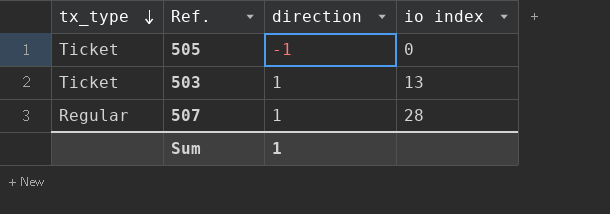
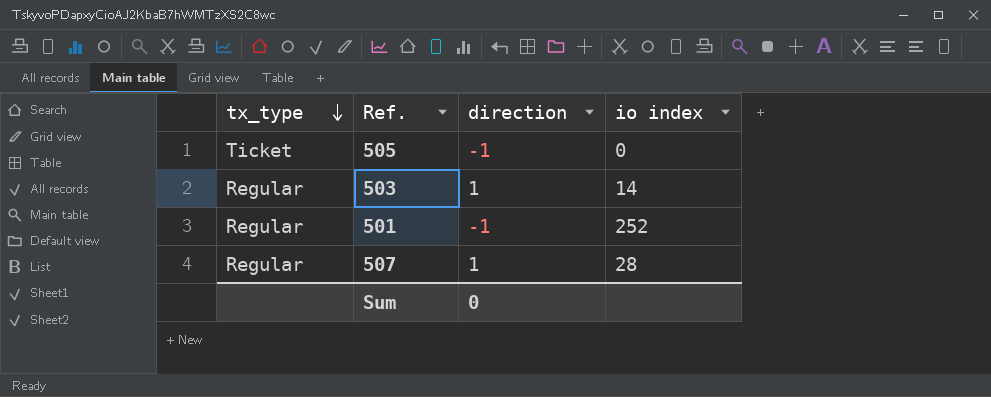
503 | tx_type: Ticket -> Regular
503 | io index: 13 -> 14
row 501: none -> Regular | -1 | 252
Sum | direction: 1 -> 0

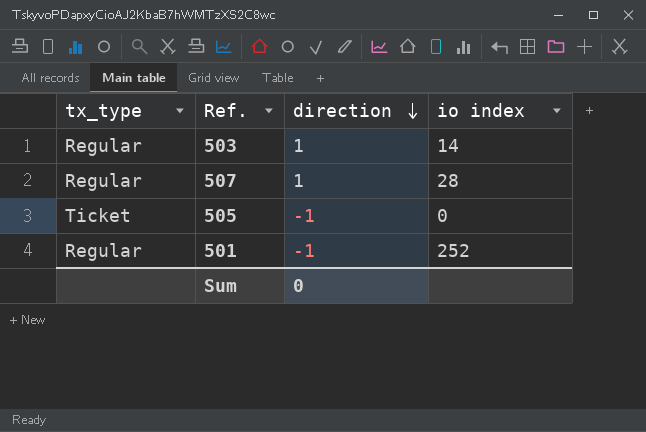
row order: tx_type descending -> direction descending

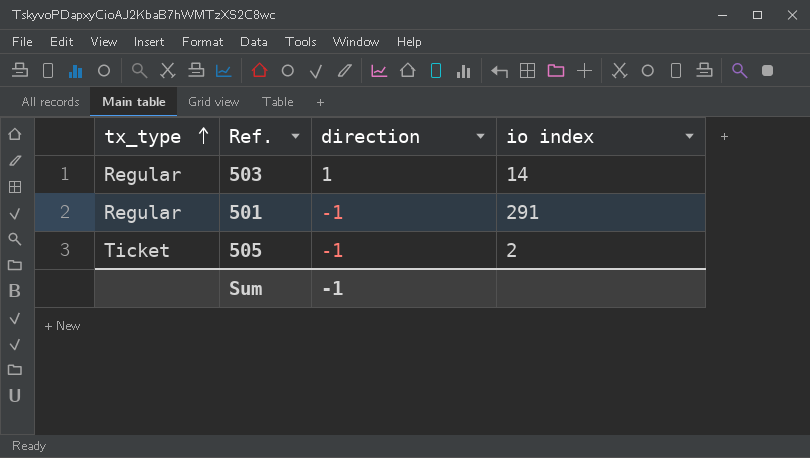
row order: direction descending -> tx_type ascending
row 507: Regular | 1 | 28 -> none
501 | io index: 252 -> 291
505 | io index: 0 -> 2
Sum | direction: 0 -> -1

